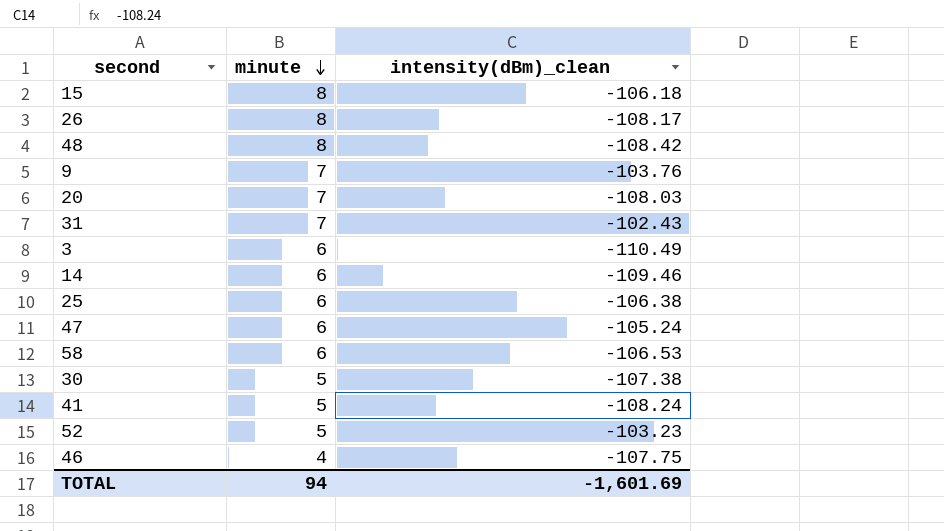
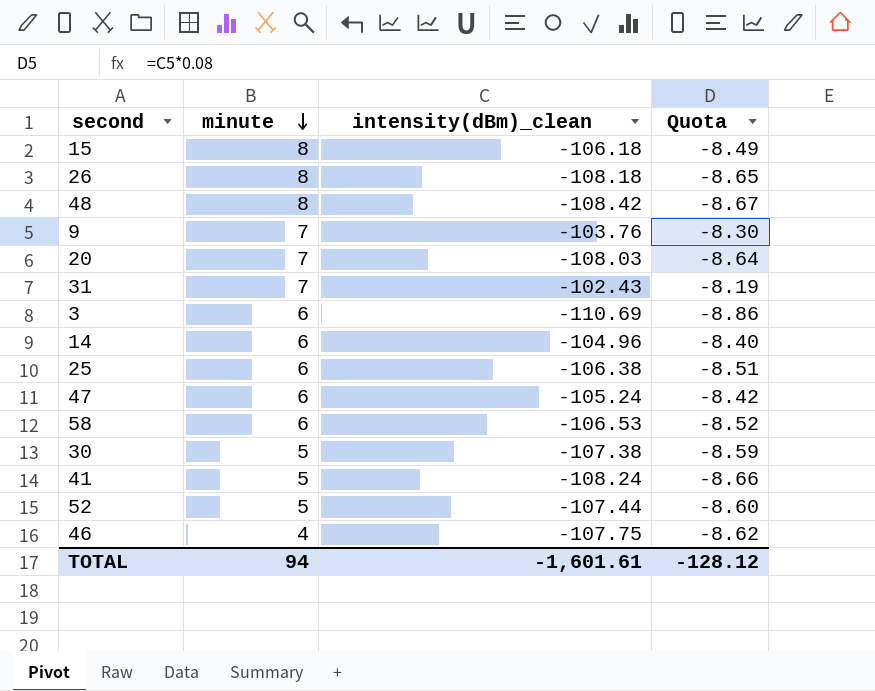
column Quota | formula: none -> [intensity(dBm)_clean] * 0.08
26 | intensity(dBm)_clean: -108.17 -> -108.18
3 | intensity(dBm)_clean: -110.49 -> -110.69
14 | intensity(dBm)_clean: -109.46 -> -104.96
52 | intensity(dBm)_clean: -103.23 -> -107.44
TOTAL | intensity(dBm)_clean: -1,601.69 -> -1,601.61

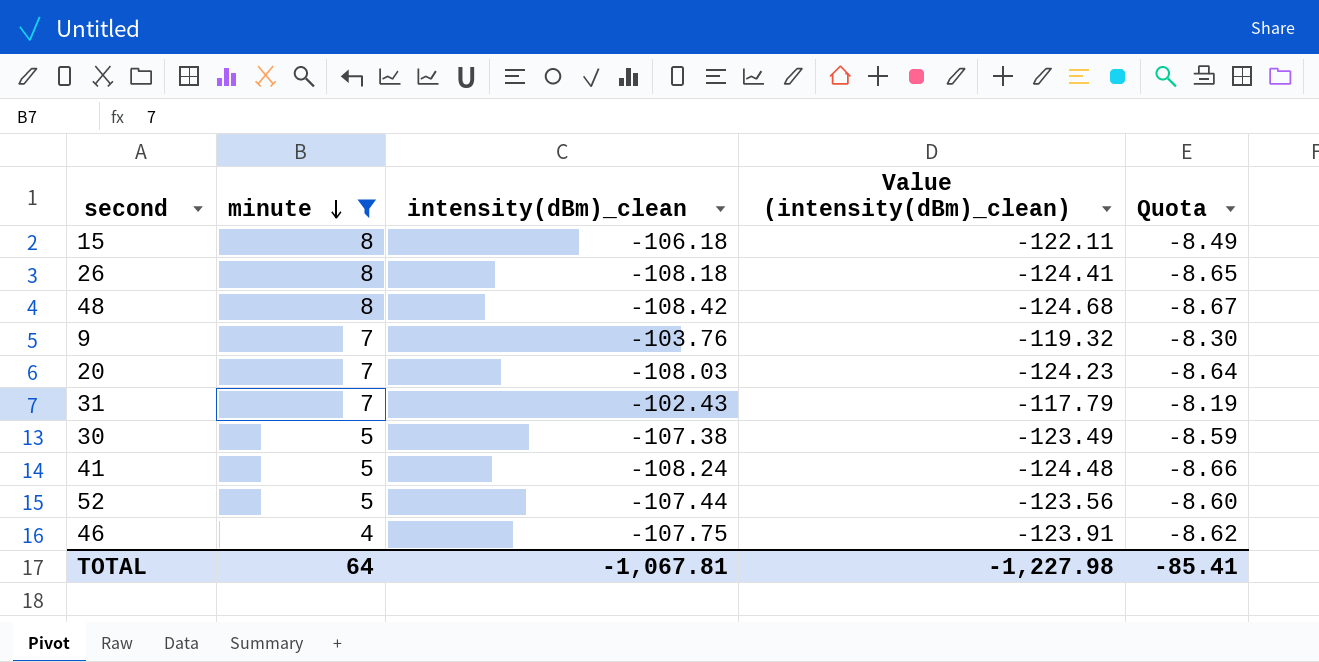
filter: none -> minute != 6
column Value (intensity(dBm)_clean) | formula: none -> [intensity(dBm)_clean] * 1.15
TOTAL | minute: 94 -> 64
TOTAL | intensity(dBm)_clean: -1,601.61 -> -1,067.81
TOTAL | Quota: -128.12 -> -85.41

